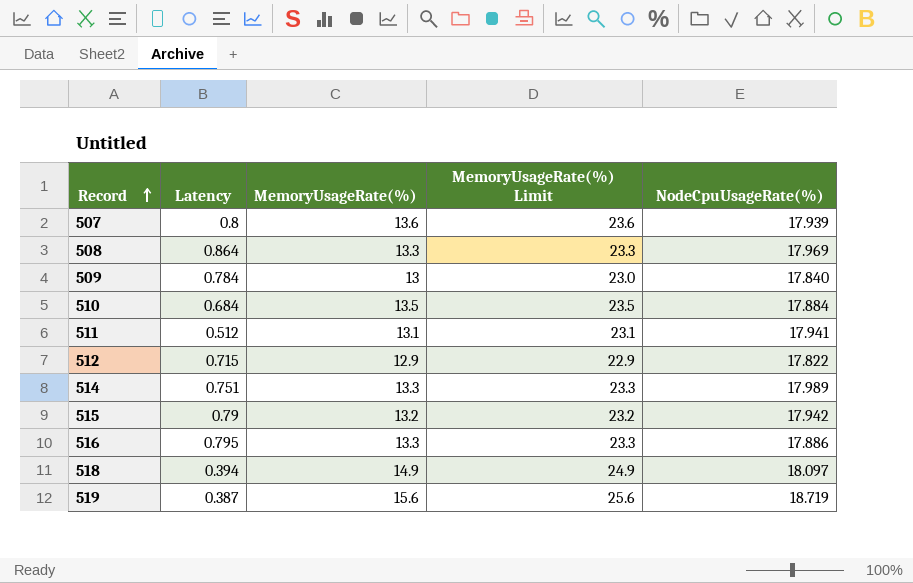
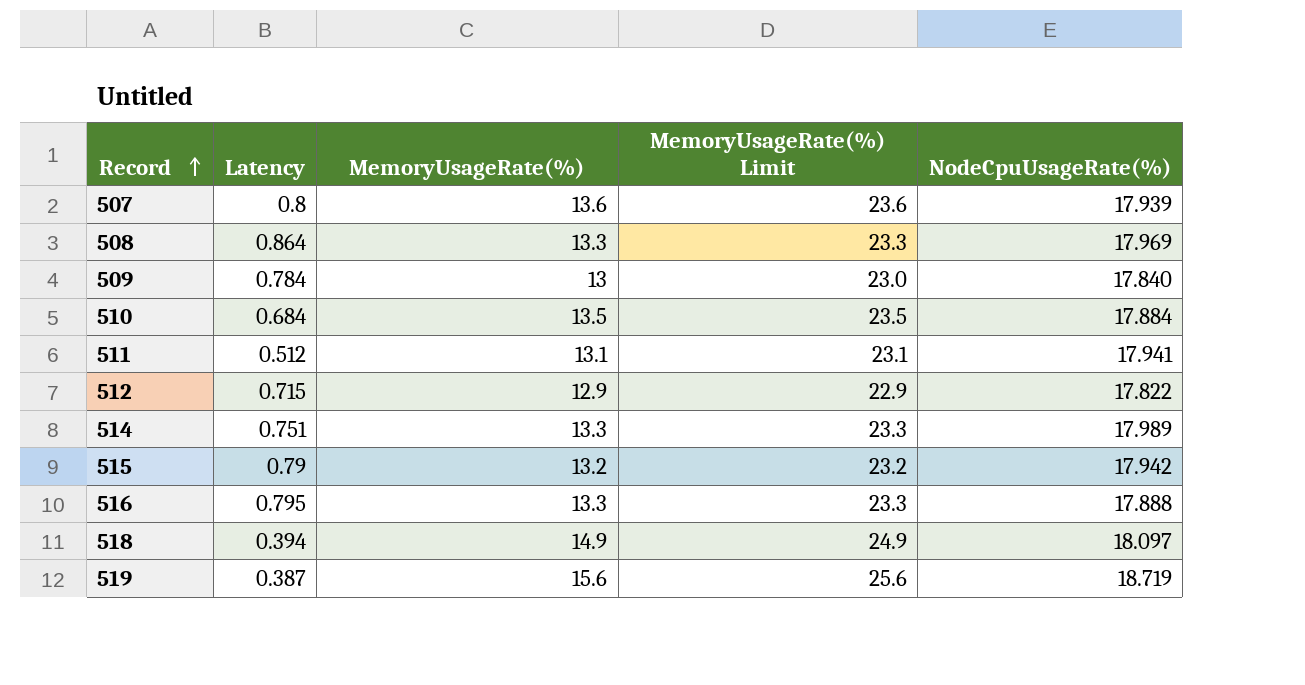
516 | NodeCpuUsageRate(%): 17.886 -> 17.888

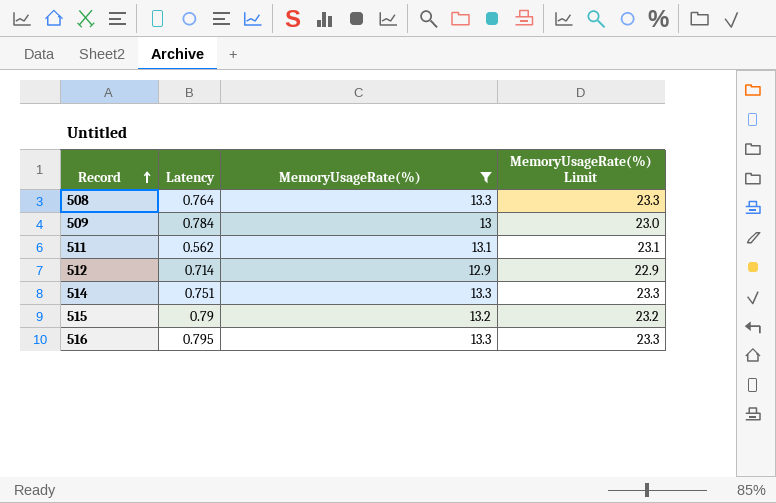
filter: none -> MemoryUsageRate(%) <= 13.3
column NodeCpuUsageRate(%) | position: 5 -> none
508 | Latency: 0.864 -> 0.764
511 | Latency: 0.512 -> 0.562
512 | Latency: 0.715 -> 0.714

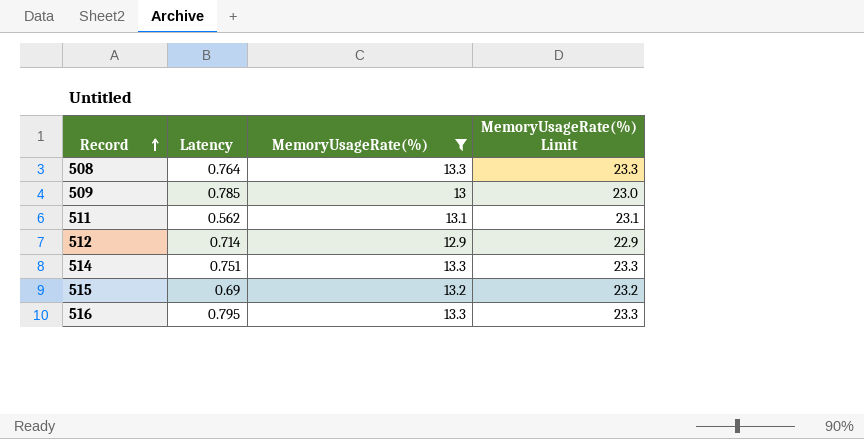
509 | Latency: 0.784 -> 0.785
515 | Latency: 0.79 -> 0.69

